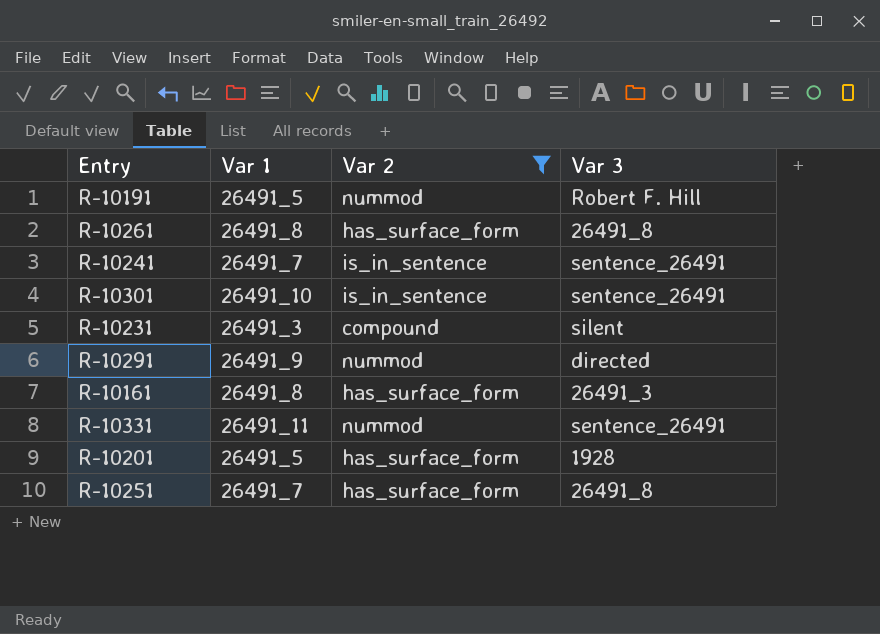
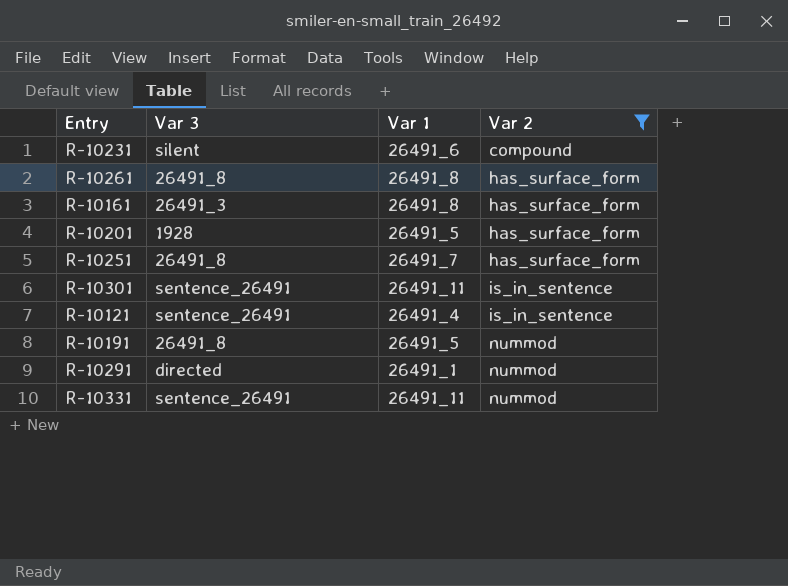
row order: none -> Var 2 ascending
column Var 3 | position: 4 -> 2
row R-10241: 26491_7 | is_in_sentence | sentence_26491 -> none
R-10231 | Var 1: 26491_3 -> 26491_6
R-10301 | Var 1: 26491_10 -> 26491_11
row R-10121: none -> sentence_26491 | 26491_4 | is_in_sentence
R-10191 | Var 3: Robert F. Hill -> 26491_8
R-10291 | Var 1: 26491_9 -> 26491_1

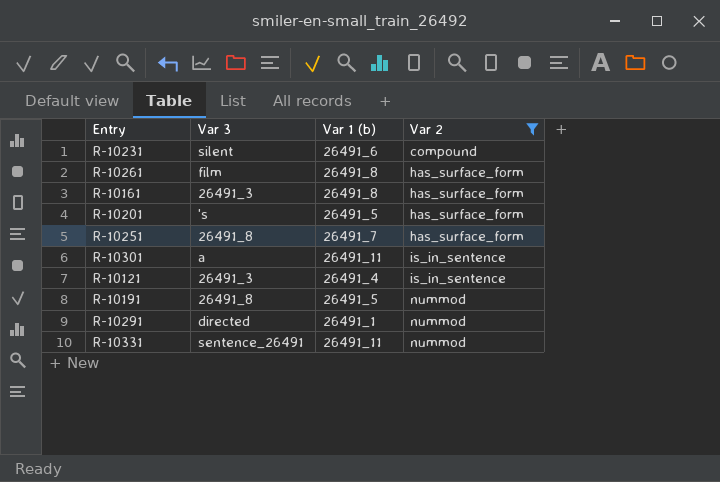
column name: Var 1 -> Var 1 (b)
R-10261 | Var 3: 26491_8 -> film
R-10201 | Var 3: 1928 -> 's
R-10301 | Var 3: sentence_26491 -> a
R-10121 | Var 3: sentence_26491 -> 26491_3

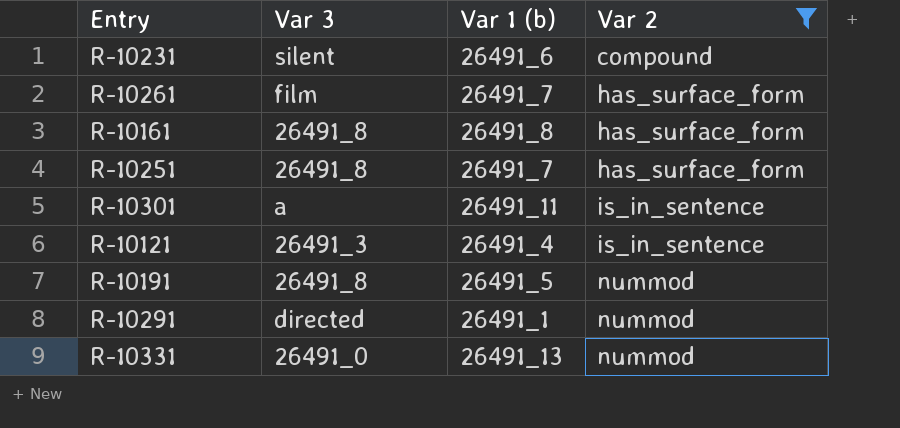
row R-10201: 's | 26491_5 | has_surface_form -> none
R-10261 | Var 1 (b): 26491_8 -> 26491_7
R-10161 | Var 3: 26491_3 -> 26491_8
R-10331 | Var 3: sentence_26491 -> 26491_0
R-10331 | Var 1 (b): 26491_11 -> 26491_13

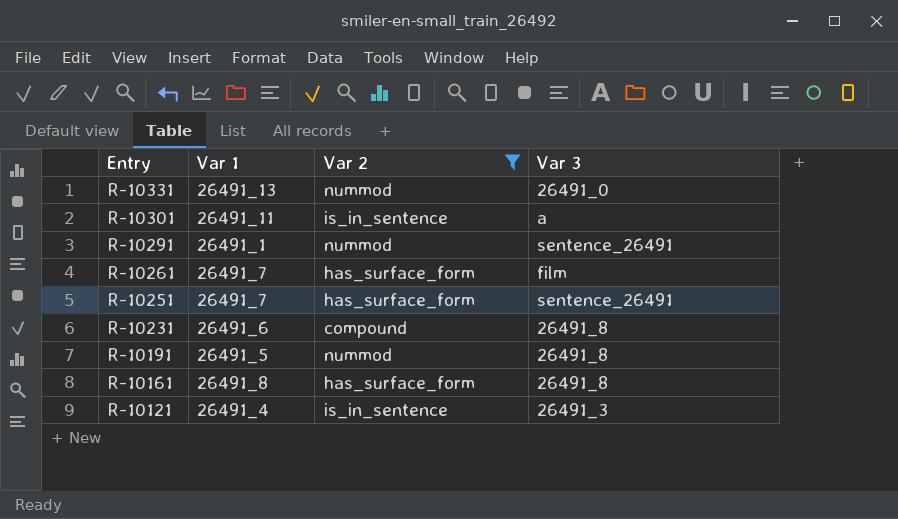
row order: Var 2 ascending -> Entry descending
column name: Var 1 (b) -> Var 1
column Var 3 | position: 2 -> 4
R-10291 | Var 3: directed -> sentence_26491
R-10251 | Var 3: 26491_8 -> sentence_26491
R-10231 | Var 3: silent -> 26491_8

